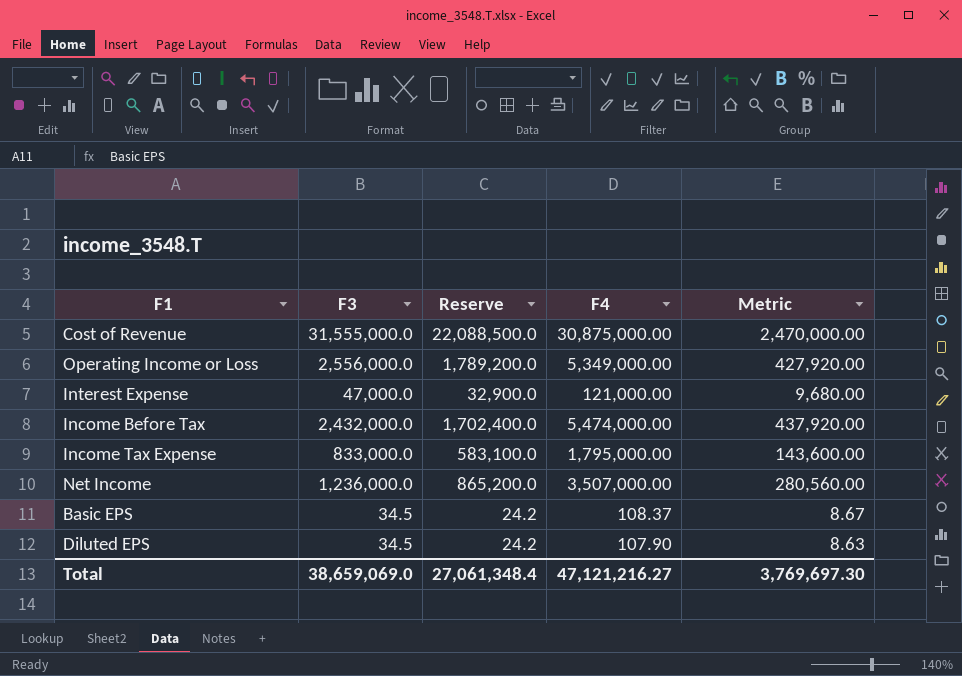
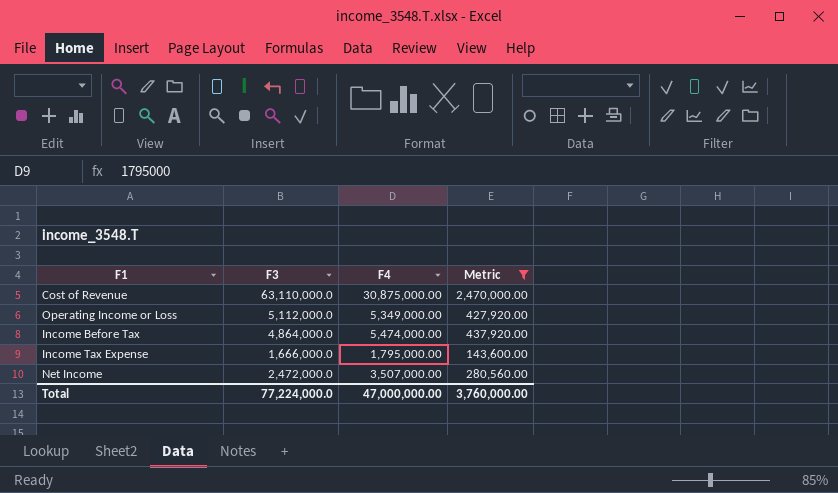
filter: none -> Metric >= 143,600.00
column Reserve | formula: [F3] * 0.7 -> none
Cost of Revenue | F3: 31,555,000.0 -> 63,110,000.0
Operating Income or Loss | F3: 2,556,000.0 -> 5,112,000.0
Income Before Tax | F3: 2,432,000.0 -> 4,864,000.0
Income Tax Expense | F3: 833,000.0 -> 1,666,000.0
Net Income | F3: 1,236,000.0 -> 2,472,000.0
Total | F3: 38,659,069.0 -> 77,224,000.0
Total | F4: 47,121,216.27 -> 47,000,000.00
Total | Metric: 3,769,697.30 -> 3,760,000.00

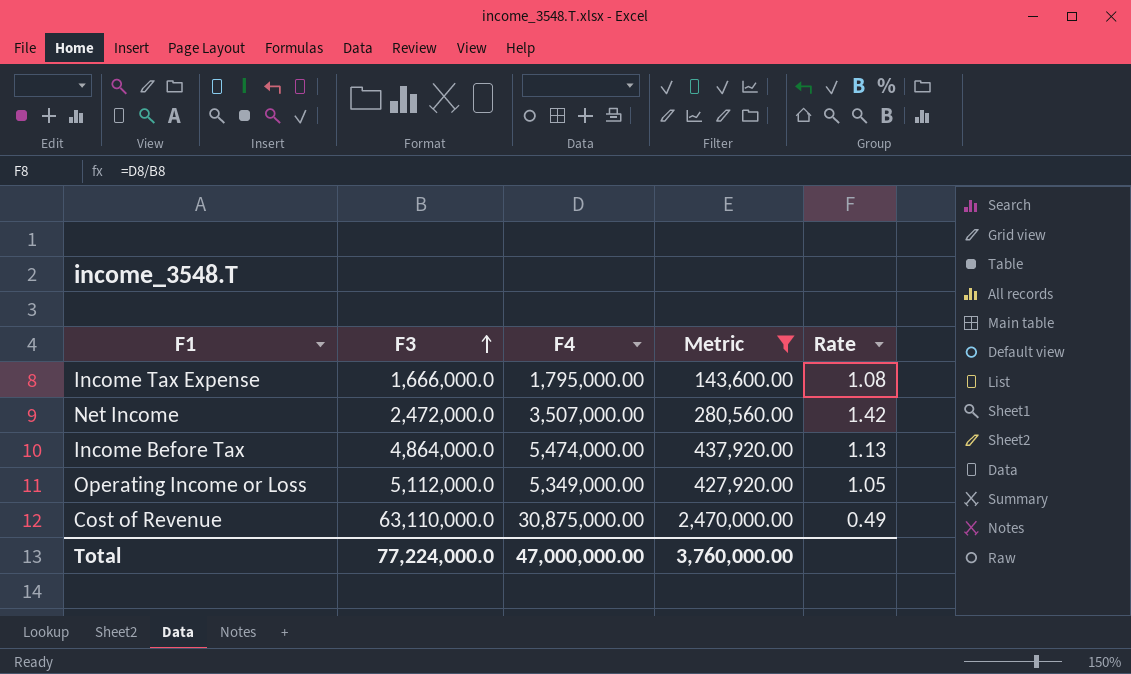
row order: none -> F3 ascending
column Rate | formula: none -> [F4] / [F3]

